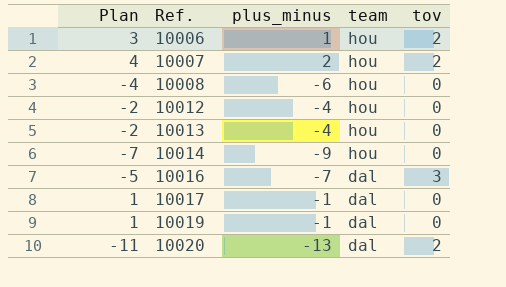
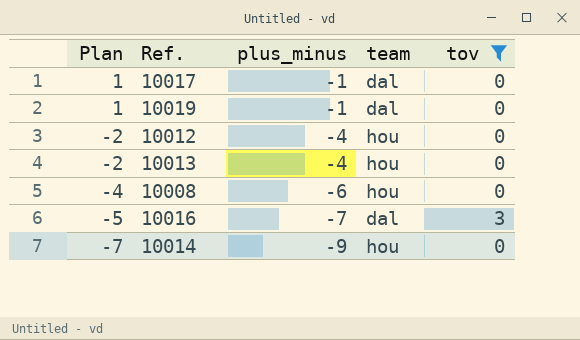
filter: none -> tov != 2
row order: Ref. ascending -> Plan descending

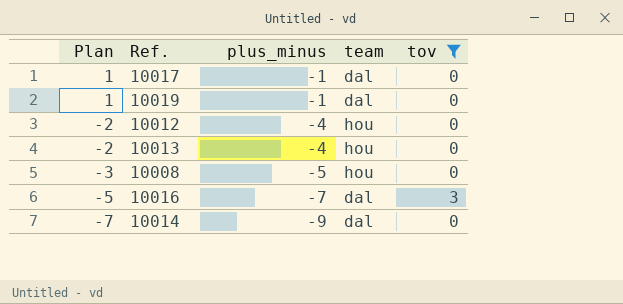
10008 | Plan: -4 -> -3
10008 | plus_minus: -6 -> -5
10014 | team: hou -> dal

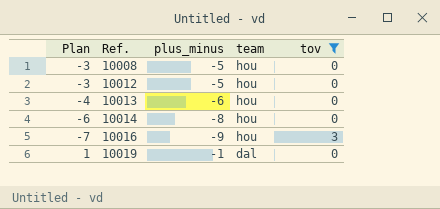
row order: Plan descending -> Ref. ascending
row 10017: 1 | -1 | dal | 0 -> none
10012 | Plan: -2 -> -3
10012 | plus_minus: -4 -> -5
10013 | Plan: -2 -> -4
10013 | plus_minus: -4 -> -6
10014 | Plan: -7 -> -6
10014 | plus_minus: -9 -> -8
10014 | team: dal -> hou
10016 | Plan: -5 -> -7
10016 | plus_minus: -7 -> -9
10016 | team: dal -> hou

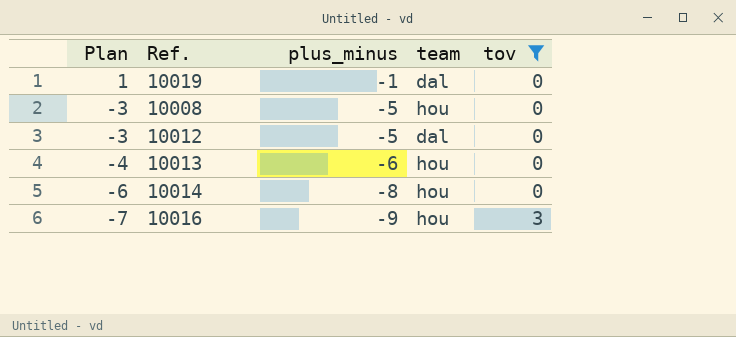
row order: Ref. ascending -> Plan descending
10012 | team: hou -> dal

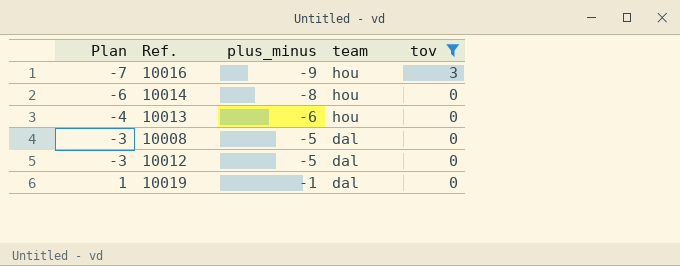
row order: Plan descending -> Plan ascending
10008 | team: hou -> dal

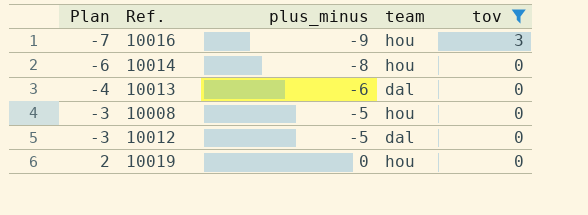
10013 | team: hou -> dal
10008 | team: dal -> hou
10019 | Plan: 1 -> 2
10019 | plus_minus: -1 -> 0
10019 | team: dal -> hou

